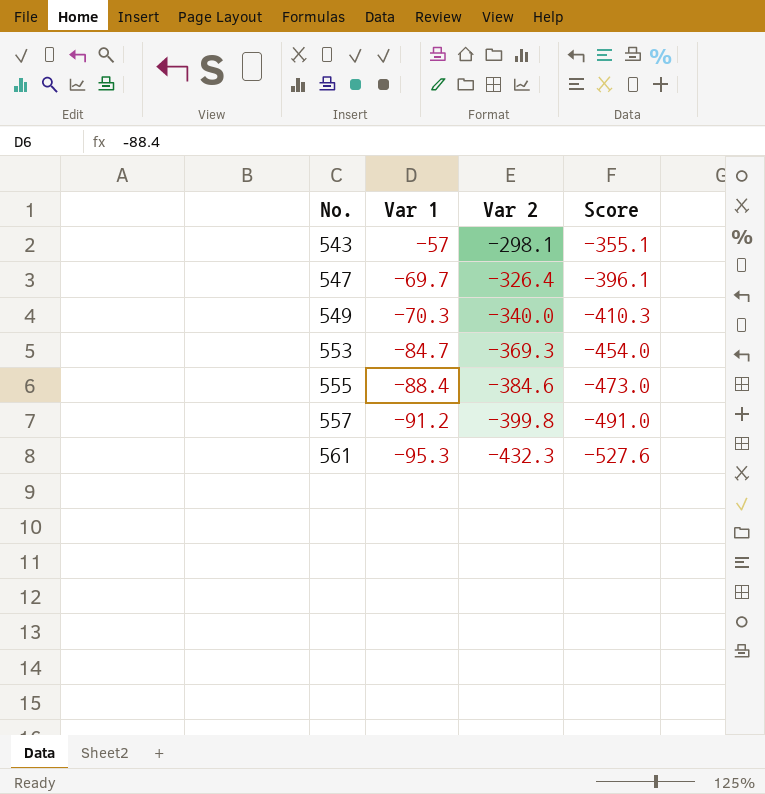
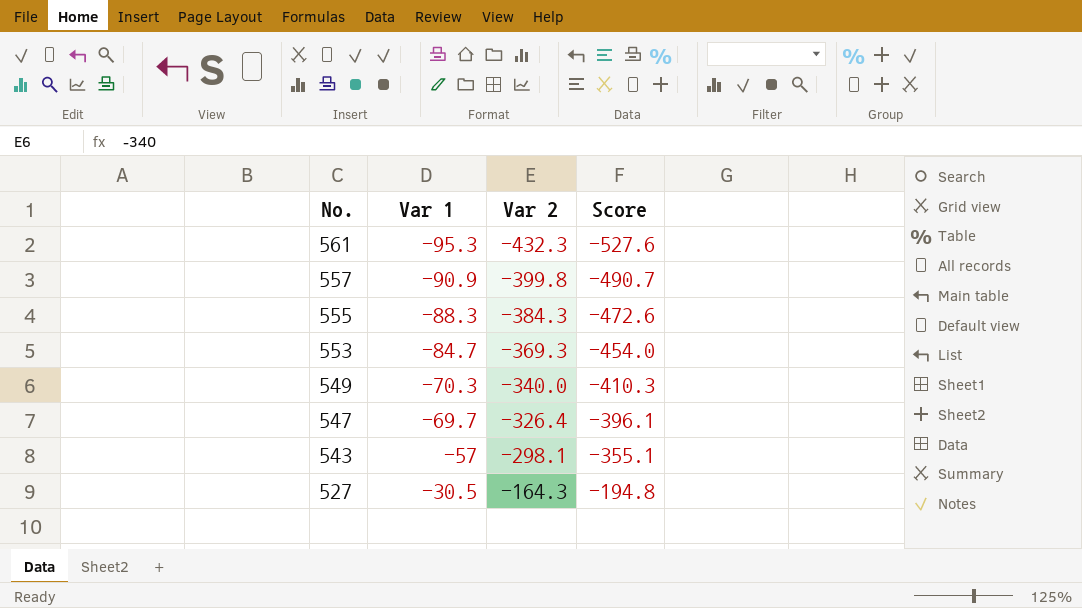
row order: No. ascending -> No. descending
557 | Var 1: -91.2 -> -90.9
557 | Score: -491.0 -> -490.7
555 | Var 1: -88.4 -> -88.3
555 | Var 2: -384.6 -> -384.3
555 | Score: -473.0 -> -472.6
row 527: none -> -30.5 | -164.3 | -194.8

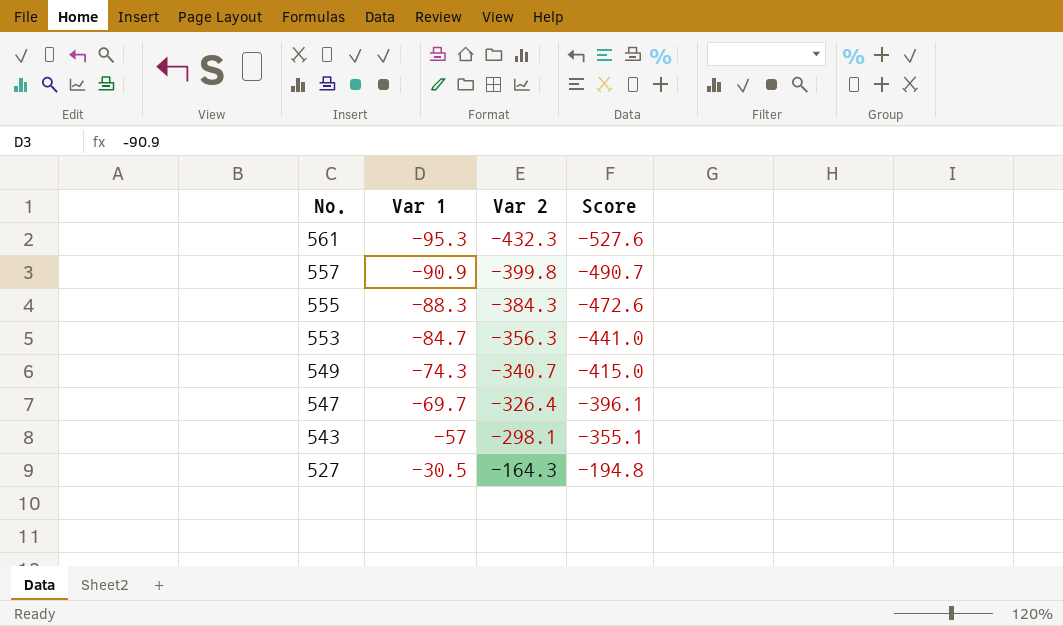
553 | Var 2: -369.3 -> -356.3
553 | Score: -454.0 -> -441.0
549 | Var 1: -70.3 -> -74.3
549 | Var 2: -340.0 -> -340.7
549 | Score: -410.3 -> -415.0

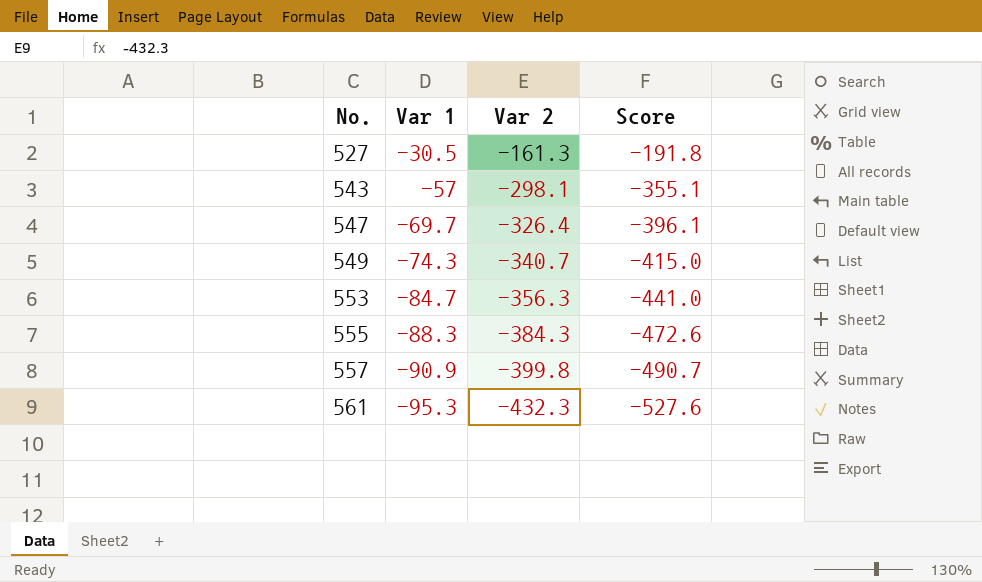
row order: No. descending -> No. ascending
527 | Var 2: -164.3 -> -161.3
527 | Score: -194.8 -> -191.8

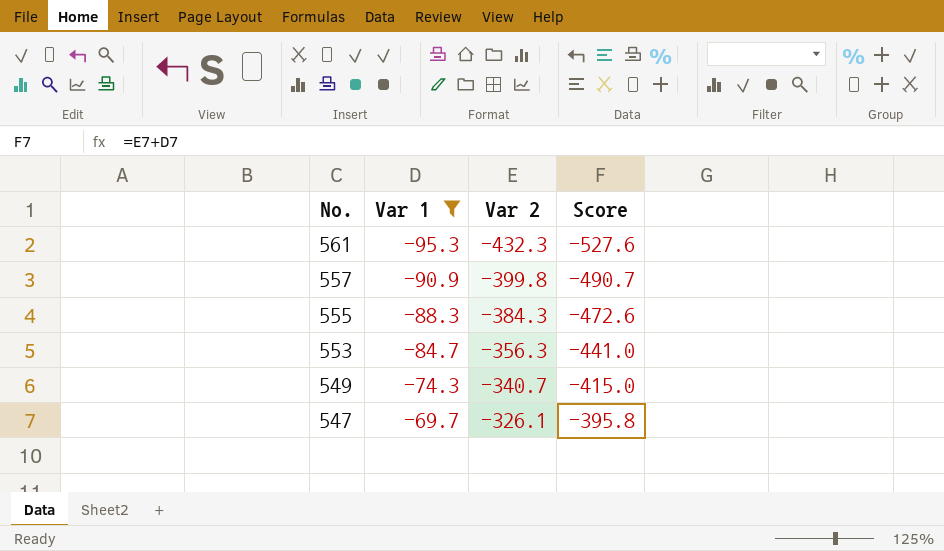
filter: none -> Var 1 <= -69.7
row order: No. ascending -> No. descending
547 | Var 2: -326.4 -> -326.1
547 | Score: -396.1 -> -395.8

